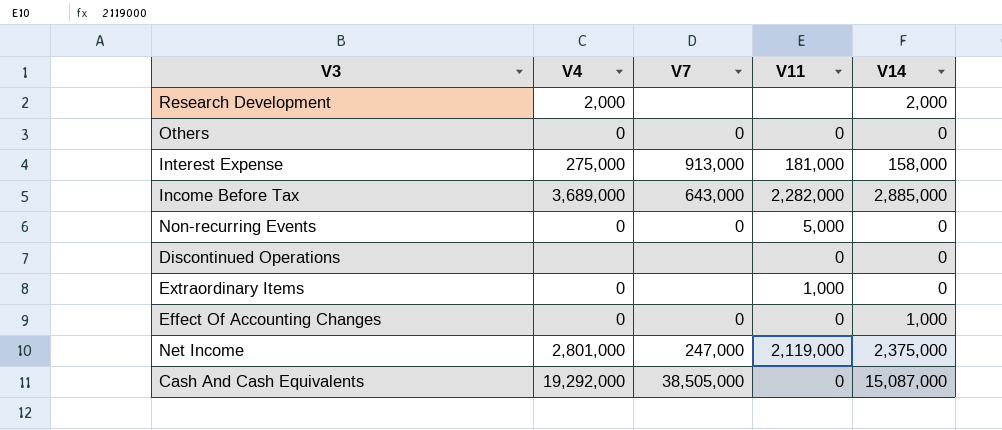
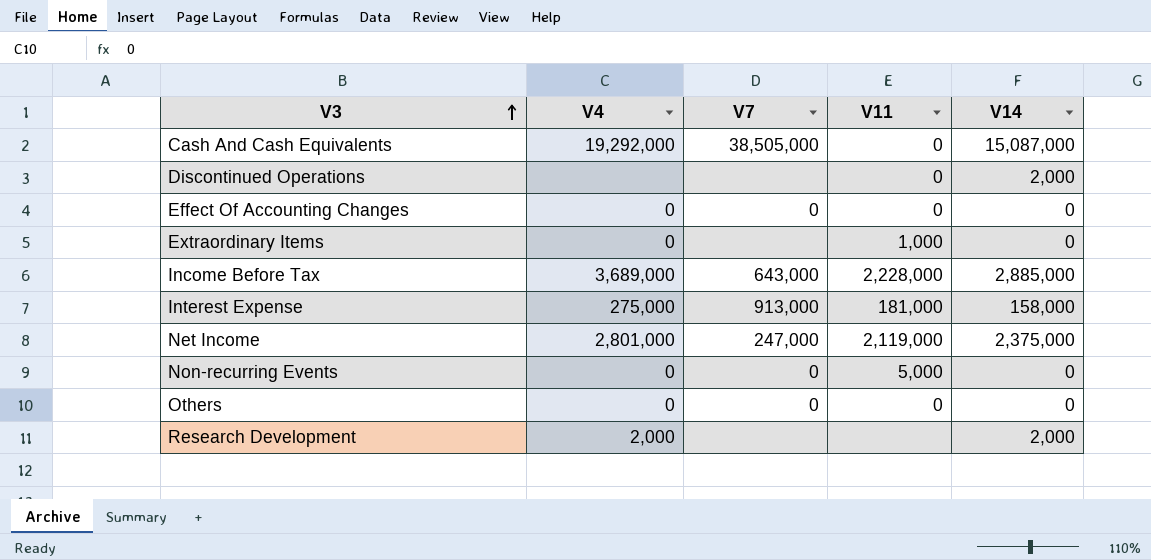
row order: none -> V3 ascending
Discontinued Operations | V14: 0 -> 2,000
Effect Of Accounting Changes | V14: 1,000 -> 0
Income Before Tax | V11: 2,282,000 -> 2,228,000

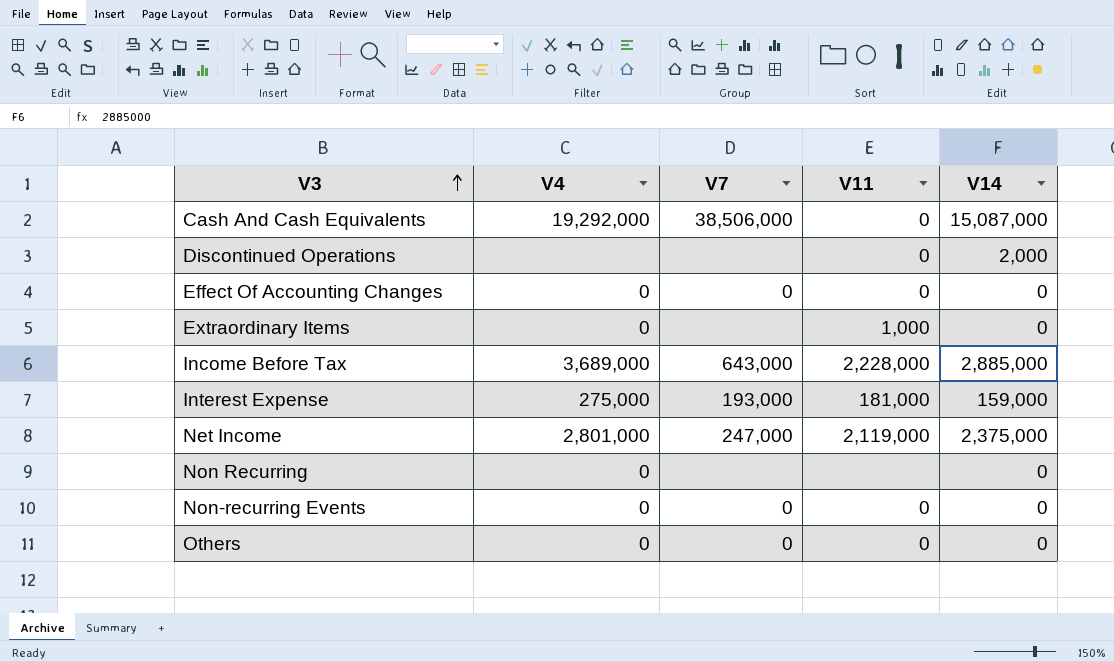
row Research Development: 2,000 | none | none | 2,000 -> none
Cash And Cash Equivalents | V7: 38,505,000 -> 38,506,000
Interest Expense | V7: 913,000 -> 193,000
Interest Expense | V14: 158,000 -> 159,000
row Non Recurring: none -> 0 | none | none | 0
Non-recurring Events | V11: 5,000 -> 0

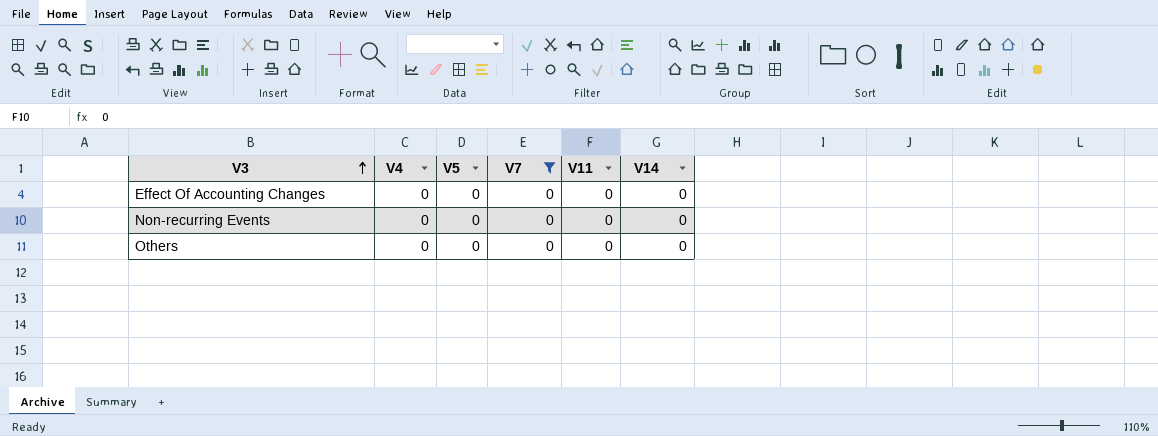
filter: none -> V7 = 0
column V5 | position: none -> 3

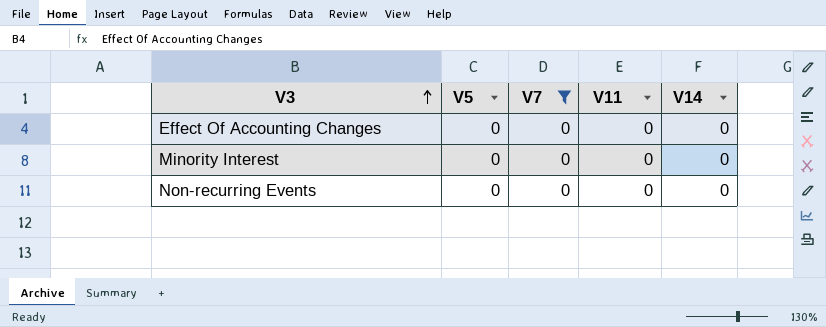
column V4 | position: 2 -> none
row Others: 0 | 0 | 0 | 0 | 0 -> none
row Minority Interest: none -> 0 | 0 | 0 | 0

